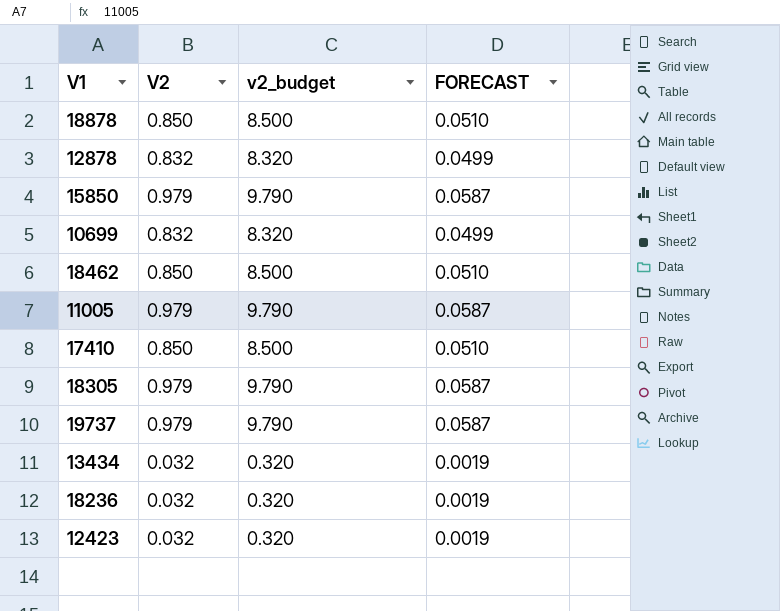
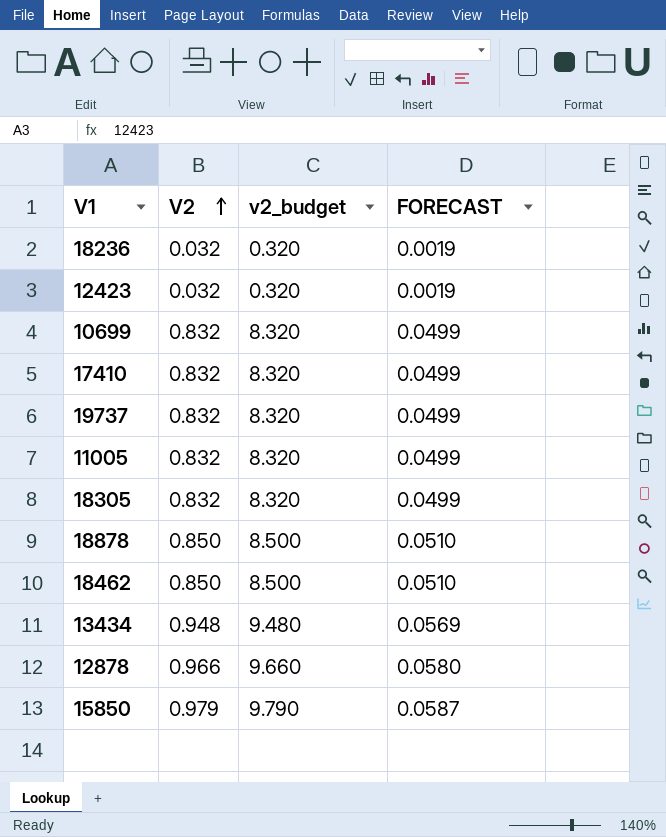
row order: none -> V2 ascending
17410 | V2: 0.850 -> 0.832
17410 | v2_budget: 8.500 -> 8.320
17410 | FORECAST: 0.0510 -> 0.0499
19737 | V2: 0.979 -> 0.832
19737 | v2_budget: 9.790 -> 8.320
19737 | FORECAST: 0.0587 -> 0.0499
11005 | V2: 0.979 -> 0.832
11005 | v2_budget: 9.790 -> 8.320
11005 | FORECAST: 0.0587 -> 0.0499
18305 | V2: 0.979 -> 0.832
18305 | v2_budget: 9.790 -> 8.320
18305 | FORECAST: 0.0587 -> 0.0499
13434 | V2: 0.032 -> 0.948
13434 | v2_budget: 0.320 -> 9.480
13434 | FORECAST: 0.0019 -> 0.0569
12878 | V2: 0.832 -> 0.966
12878 | v2_budget: 8.320 -> 9.660
12878 | FORECAST: 0.0499 -> 0.0580

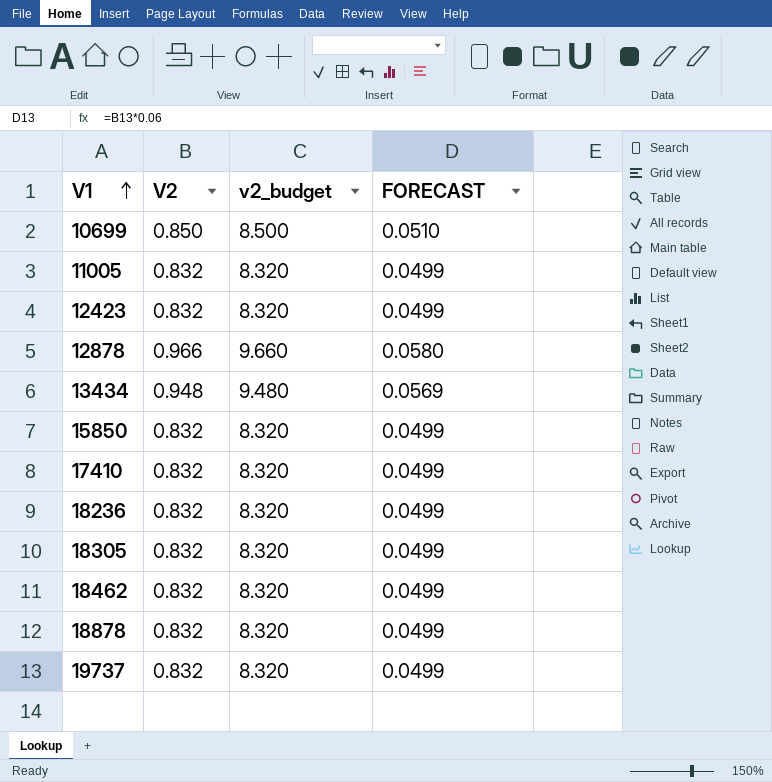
row order: V2 ascending -> V1 ascending
10699 | V2: 0.832 -> 0.850
10699 | v2_budget: 8.320 -> 8.500
10699 | FORECAST: 0.0499 -> 0.0510
12423 | V2: 0.032 -> 0.832
12423 | v2_budget: 0.320 -> 8.320
12423 | FORECAST: 0.0019 -> 0.0499
15850 | V2: 0.979 -> 0.832
15850 | v2_budget: 9.790 -> 8.320
15850 | FORECAST: 0.0587 -> 0.0499
18236 | V2: 0.032 -> 0.832
18236 | v2_budget: 0.320 -> 8.320
18236 | FORECAST: 0.0019 -> 0.0499
18462 | V2: 0.850 -> 0.832
18462 | v2_budget: 8.500 -> 8.320
18462 | FORECAST: 0.0510 -> 0.0499
18878 | V2: 0.850 -> 0.832
18878 | v2_budget: 8.500 -> 8.320
18878 | FORECAST: 0.0510 -> 0.0499

